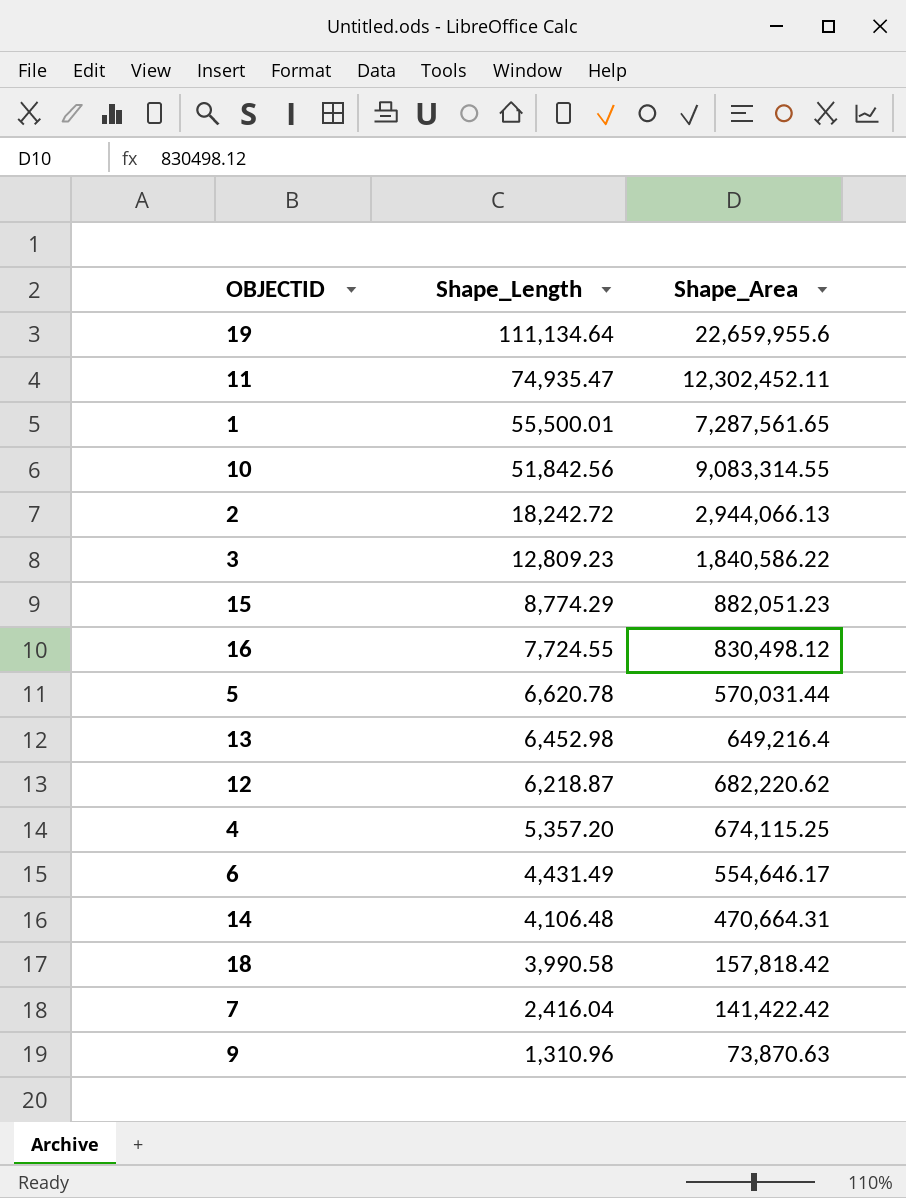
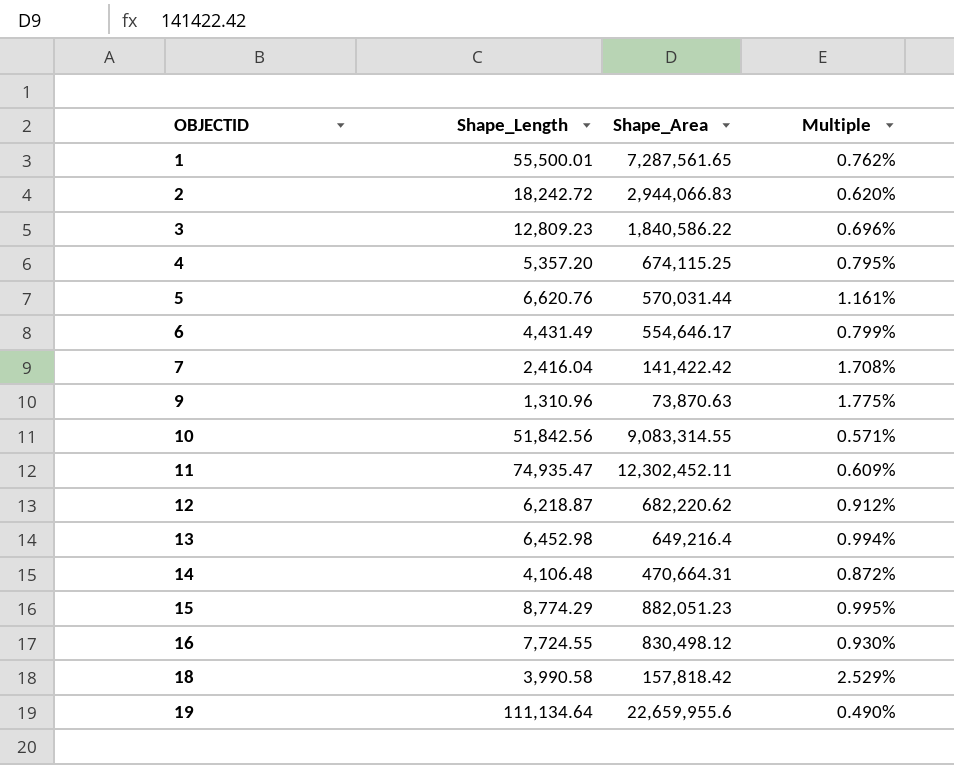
row order: Shape_Length descending -> OBJECTID ascending
column Multiple | formula: none -> [Shape_Length] / [Shape_Area]
2 | Shape_Area: 2,944,066.13 -> 2,944,066.83
5 | Shape_Length: 6,620.78 -> 6,620.76

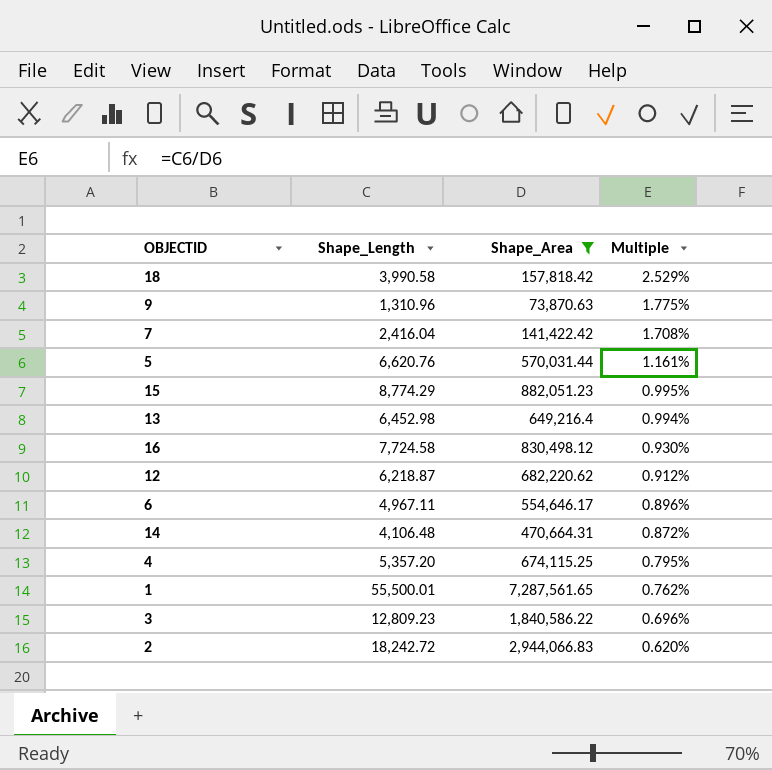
filter: none -> Shape_Area <= 7,287,561.65
row order: OBJECTID ascending -> Multiple descending
16 | Shape_Length: 7,724.55 -> 7,724.58
6 | Shape_Length: 4,431.49 -> 4,967.11
6 | Multiple: 0.799% -> 0.896%

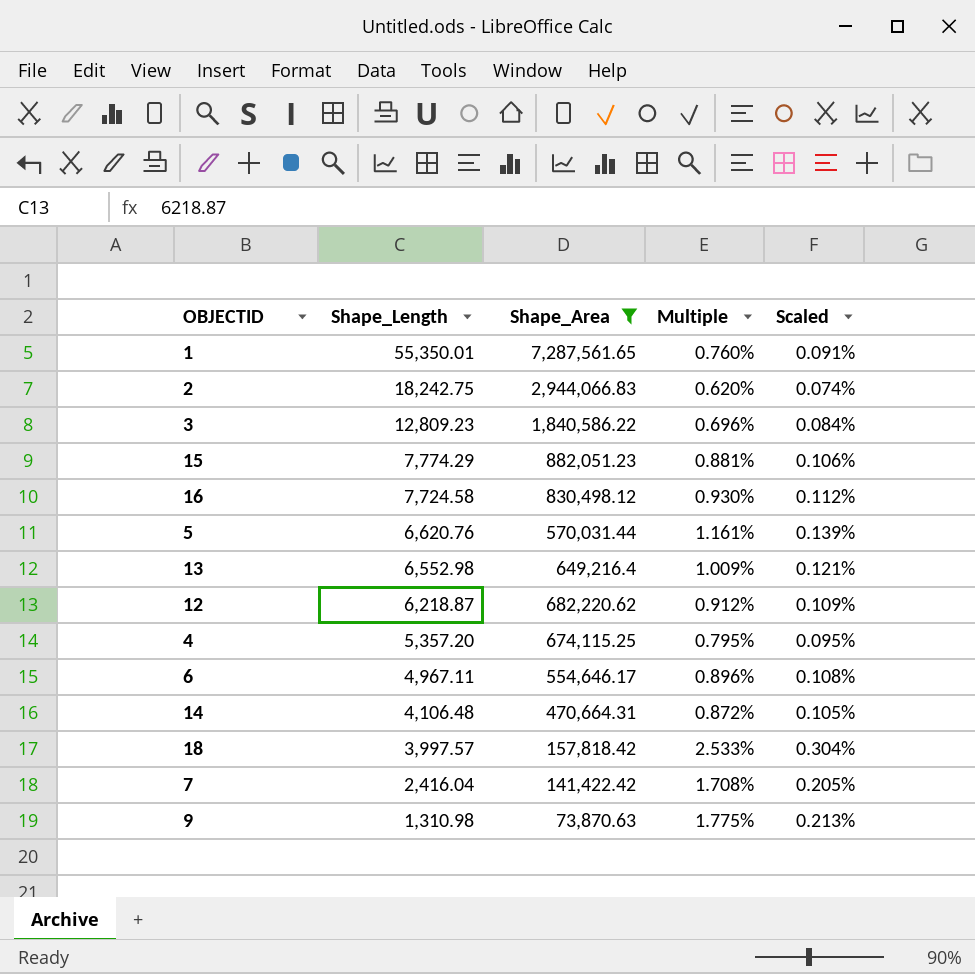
row order: Multiple descending -> Shape_Length descending
column Scaled | formula: none -> [Multiple] * 0.12
1 | Shape_Length: 55,500.01 -> 55,350.01
1 | Multiple: 0.762% -> 0.760%
2 | Shape_Length: 18,242.72 -> 18,242.75
15 | Shape_Length: 8,774.29 -> 7,774.29
15 | Multiple: 0.995% -> 0.881%
13 | Shape_Length: 6,452.98 -> 6,552.98
13 | Multiple: 0.994% -> 1.009%
18 | Shape_Length: 3,990.58 -> 3,997.57
18 | Multiple: 2.529% -> 2.533%
9 | Shape_Length: 1,310.96 -> 1,310.98

